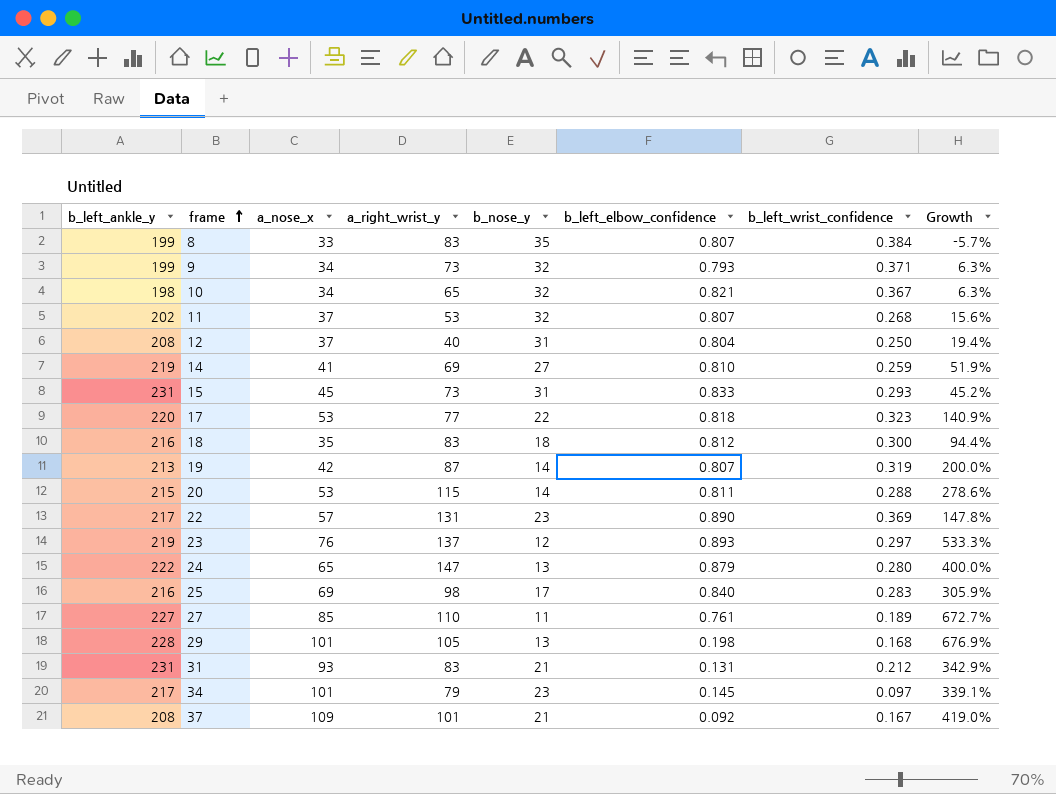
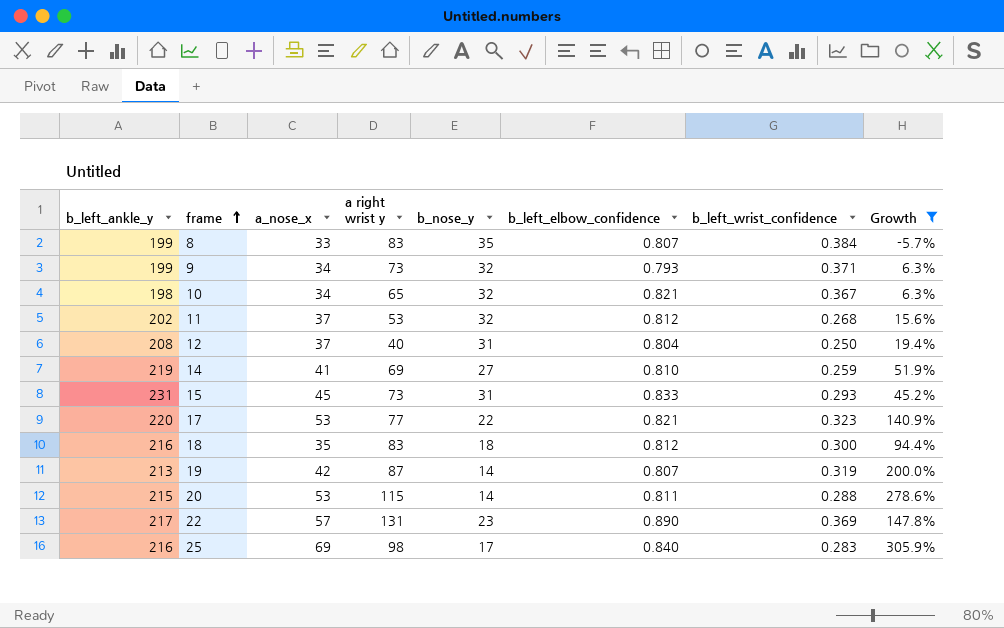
filter: none -> Growth <= 305.9%
column name: a_right_wrist_y -> a right wrist y
11 | b_left_elbow_confidence: 0.807 -> 0.812
17 | b_left_elbow_confidence: 0.818 -> 0.821

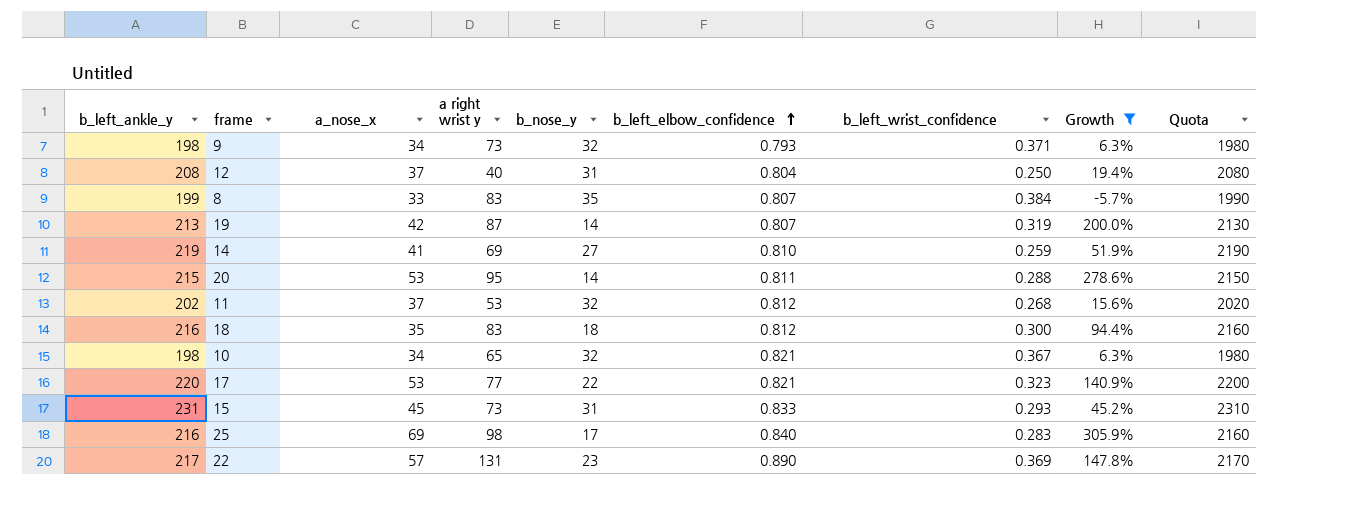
row order: frame ascending -> b_left_elbow_confidence ascending
column Quota | formula: none -> [b_left_ankle_y] * 10
9 | b_left_ankle_y: 199 -> 198
20 | a right wrist y: 115 -> 95

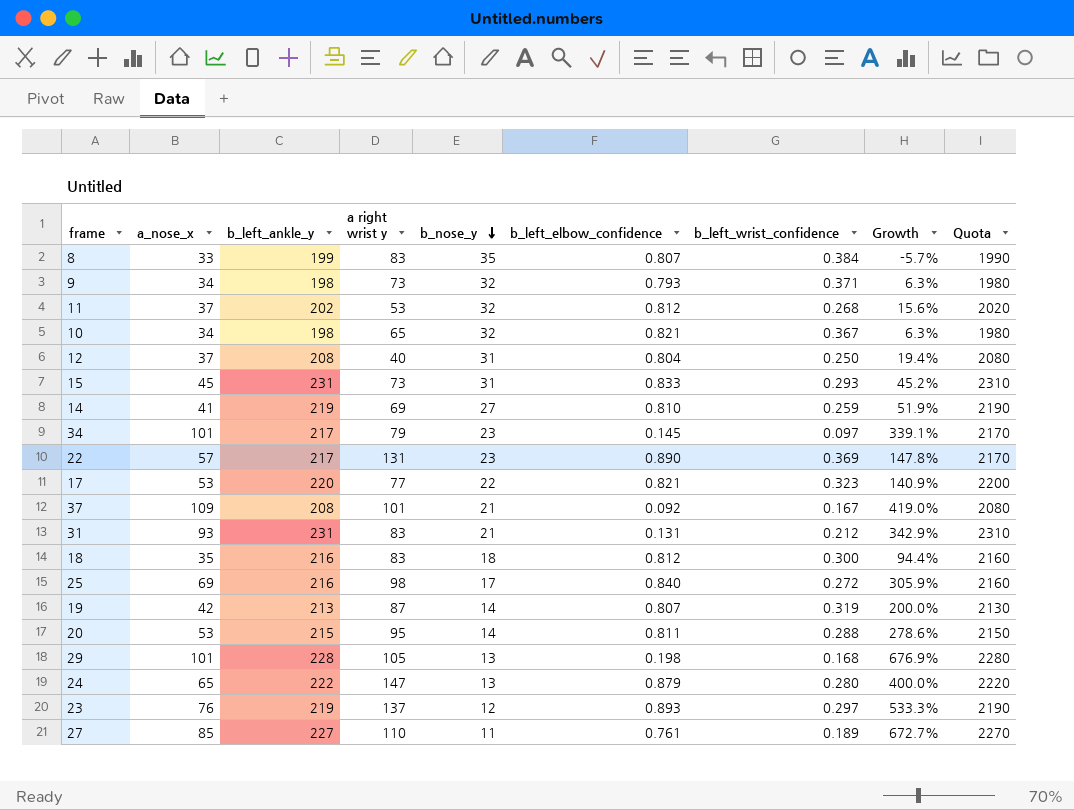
filter: Growth <= 305.9% -> none
row order: b_left_elbow_confidence ascending -> b_nose_y descending
column b_left_ankle_y | position: 1 -> 3
25 | b_left_wrist_confidence: 0.283 -> 0.272

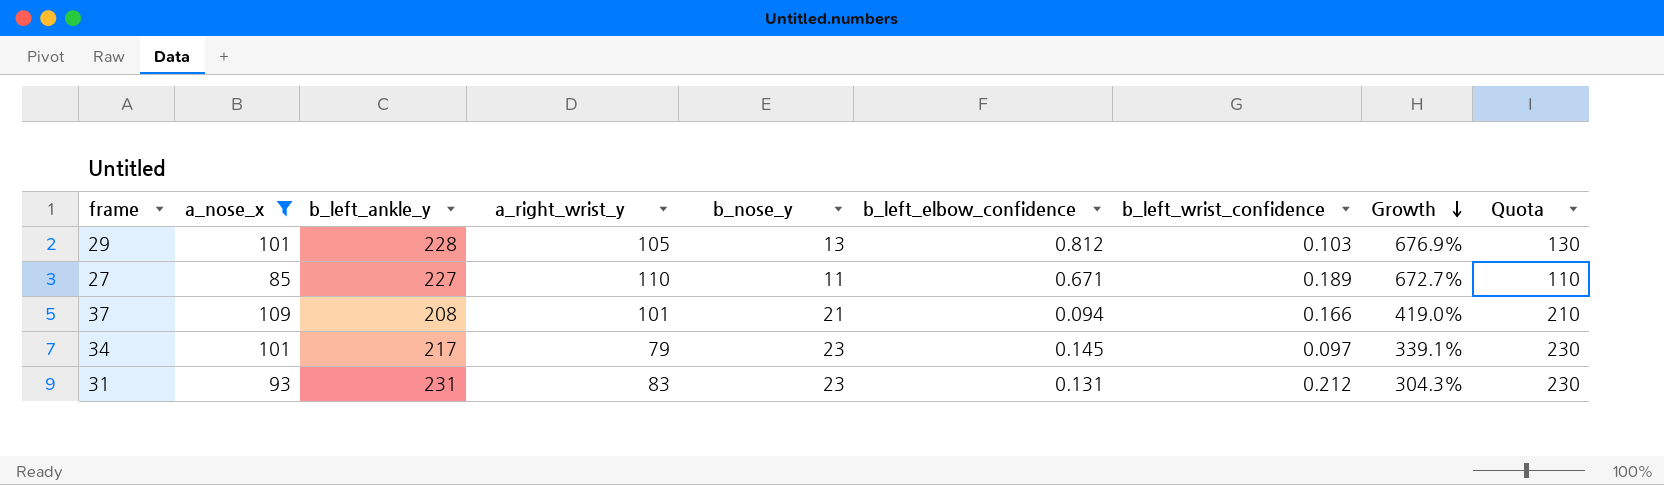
filter: none -> a_nose_x >= 85
row order: b_nose_y descending -> Growth descending
column name: a right wrist y -> a_right_wrist_y
column Quota | formula: [b_left_ankle_y] * 10 -> [b_nose_y] * 10
29 | b_left_elbow_confidence: 0.198 -> 0.812
29 | b_left_wrist_confidence: 0.168 -> 0.103
27 | b_left_elbow_confidence: 0.761 -> 0.671
37 | b_left_elbow_confidence: 0.092 -> 0.094
37 | b_left_wrist_confidence: 0.167 -> 0.166
31 | b_nose_y: 21 -> 23
31 | Growth: 342.9% -> 304.3%

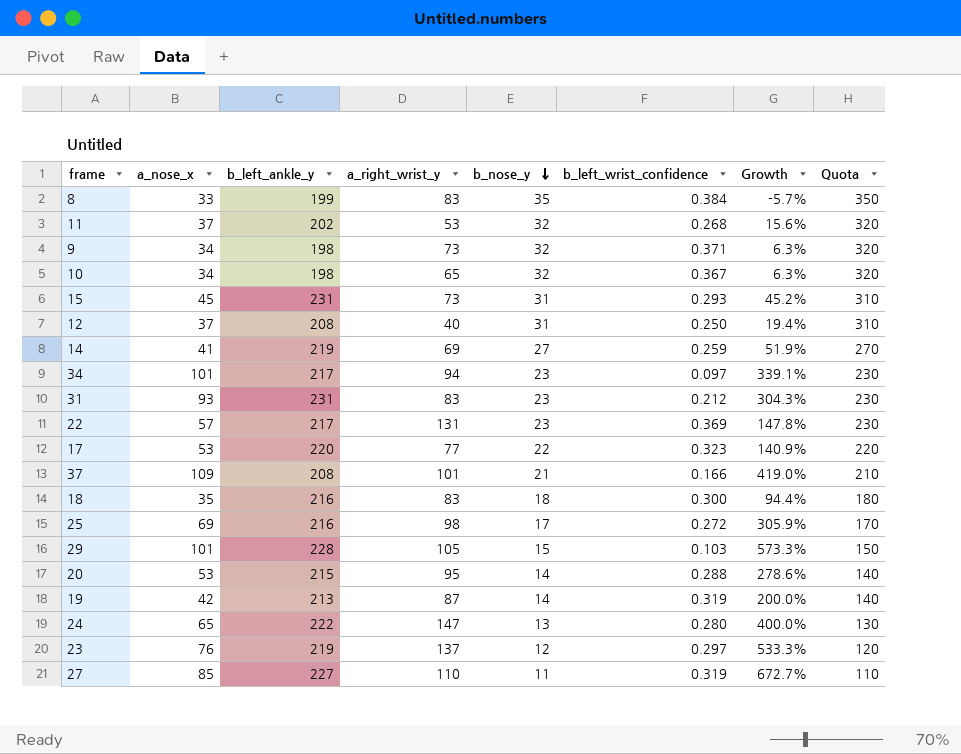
filter: a_nose_x >= 85 -> none
row order: Growth descending -> b_nose_y descending
column b_left_elbow_confidence | position: 6 -> none
34 | a_right_wrist_y: 79 -> 94
29 | b_nose_y: 13 -> 15
29 | Growth: 676.9% -> 573.3%
29 | Quota: 130 -> 150
27 | b_left_wrist_confidence: 0.189 -> 0.319

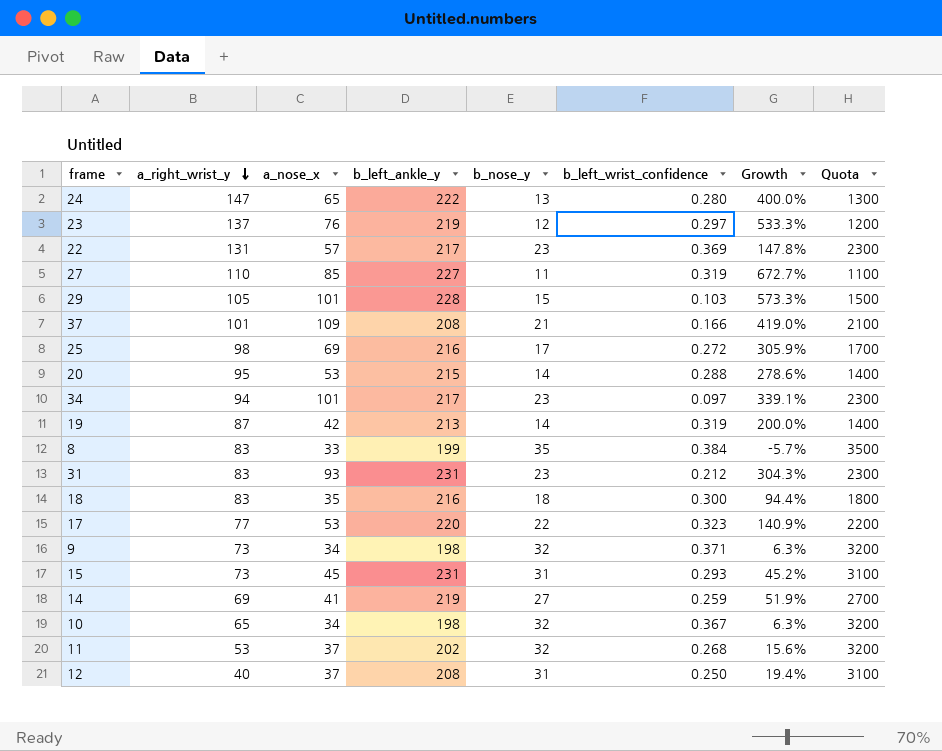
row order: b_nose_y descending -> a_right_wrist_y descending
column a_right_wrist_y | position: 4 -> 2
column Quota | formula: [b_nose_y] * 10 -> [b_nose_y] * 100

